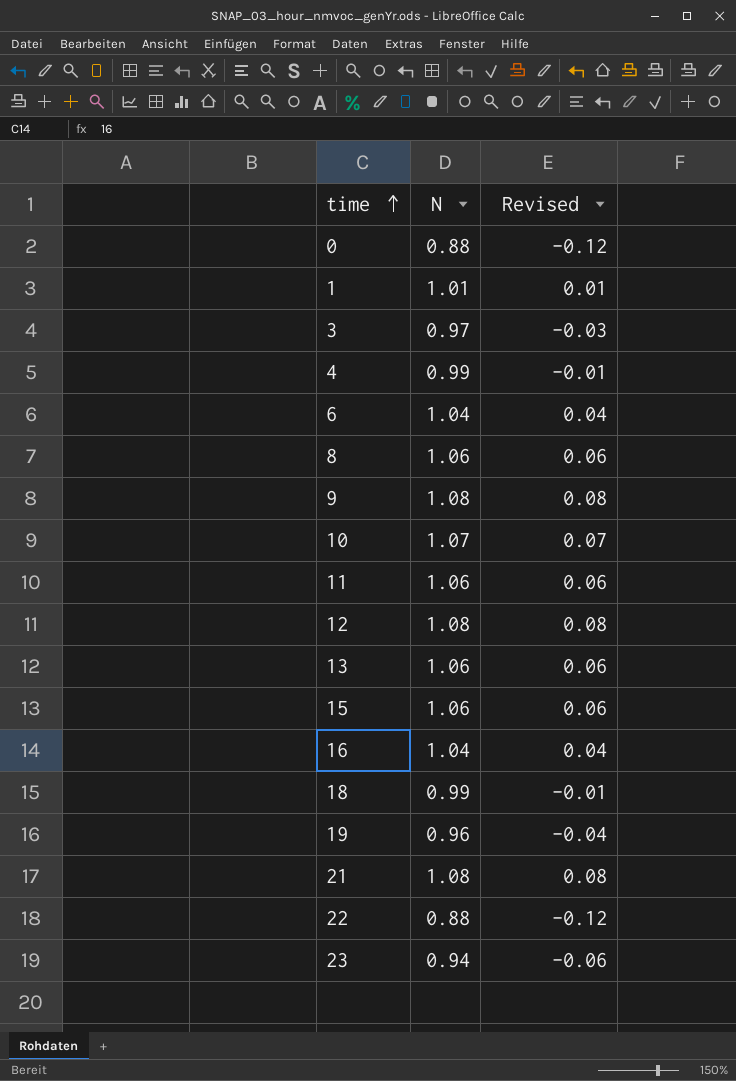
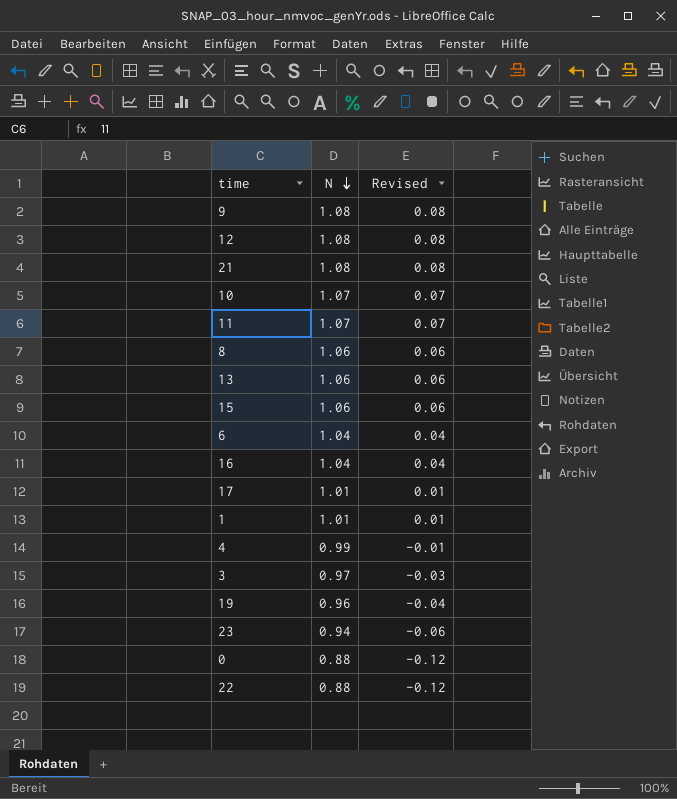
row order: time ascending -> N descending
row 18: 0.99 | -0.01 -> none
11 | N: 1.06 -> 1.07
11 | Revised: 0.06 -> 0.07
row 17: none -> 1.01 | 0.01

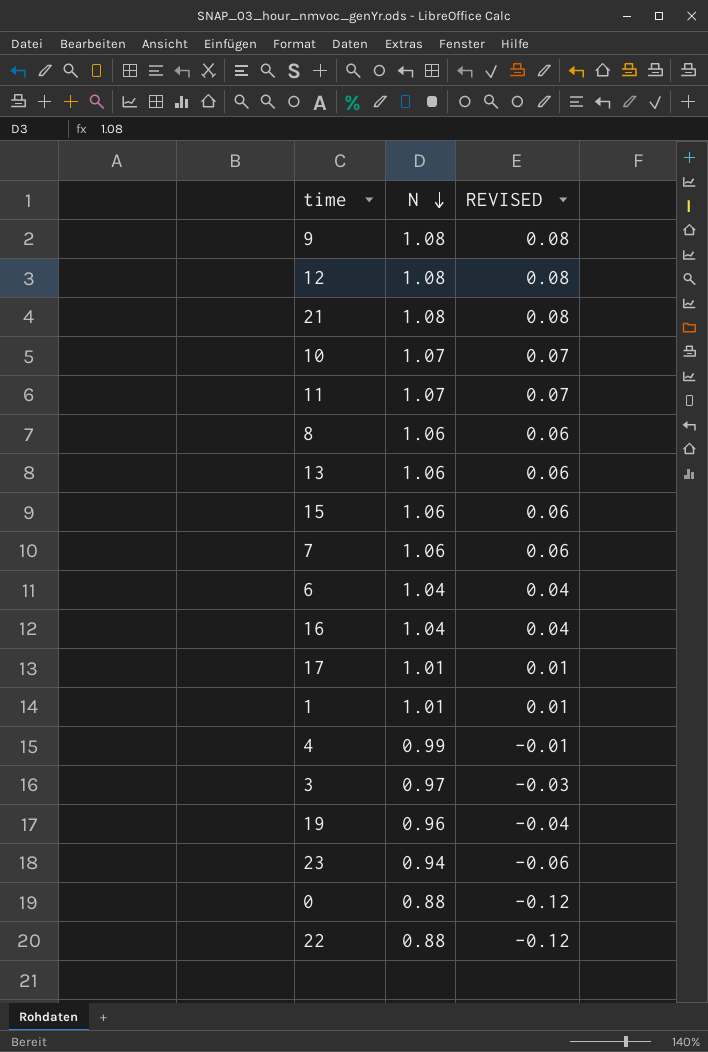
column name: Revised -> REVISED
row 7: none -> 1.06 | 0.06

